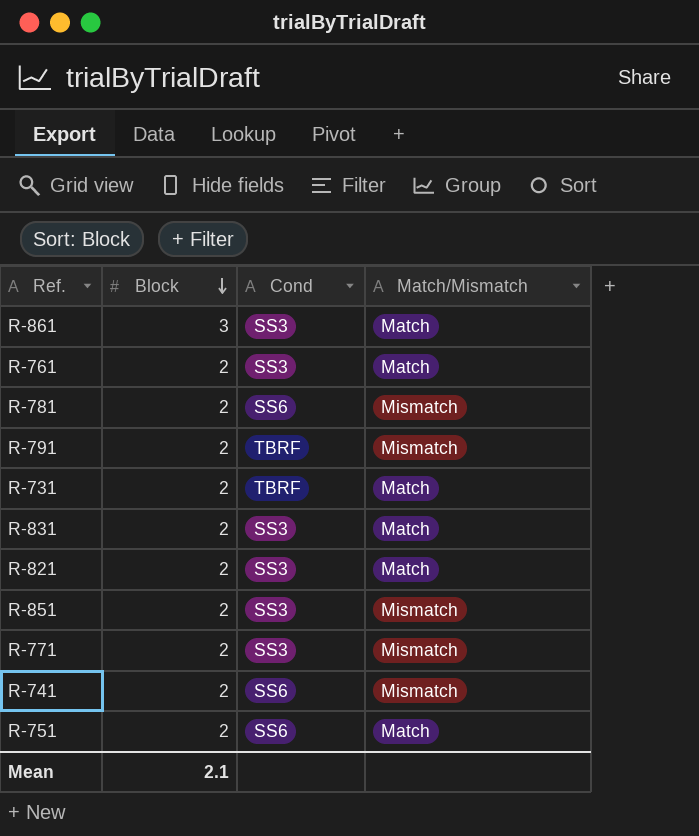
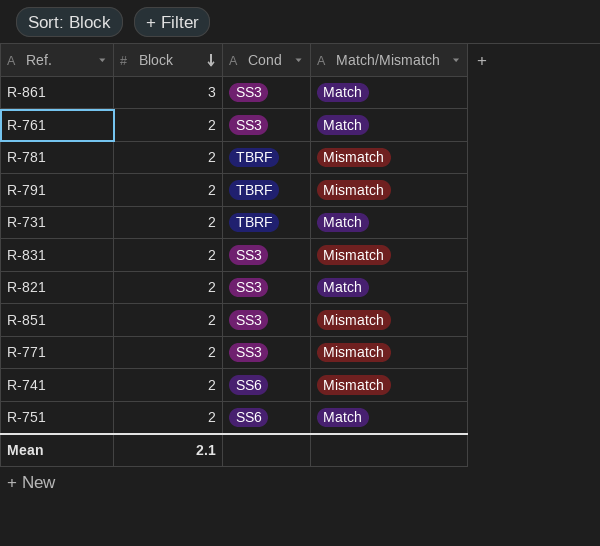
R-781 | Cond: SS6 -> TBRF
R-831 | Match/Mismatch: Match -> Mismatch

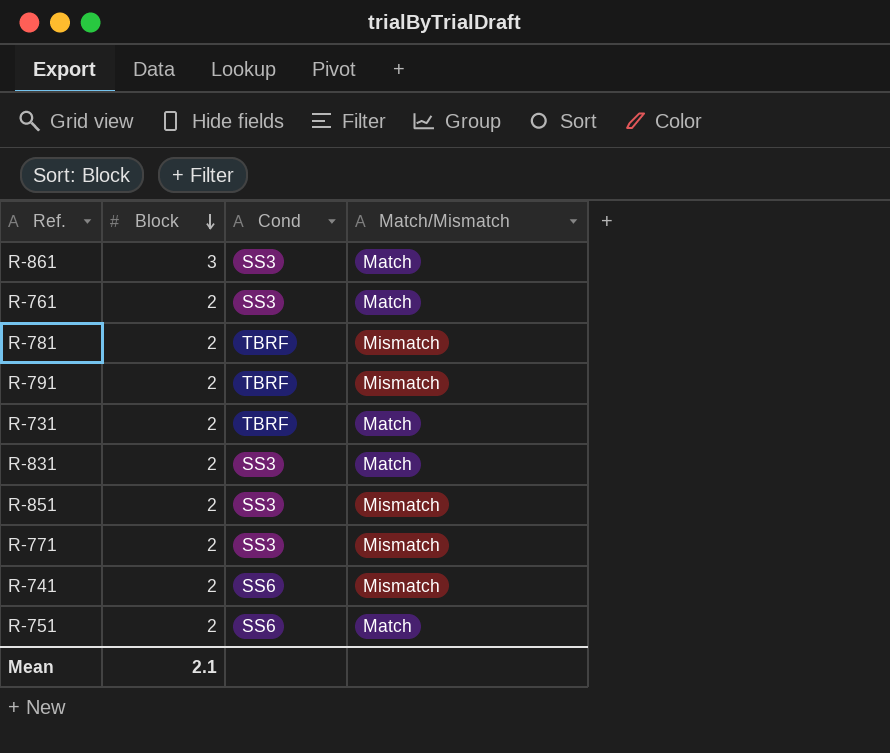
row R-821: 2 | SS3 | Match -> none
R-831 | Match/Mismatch: Mismatch -> Match

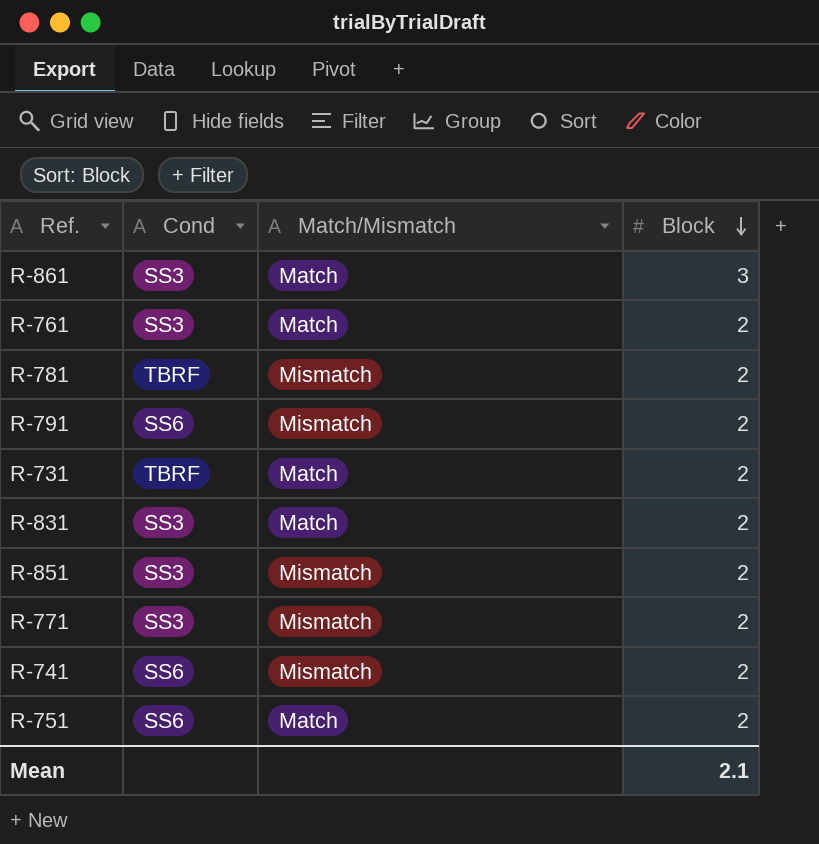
column Block | position: 2 -> 4
R-791 | Cond: TBRF -> SS6

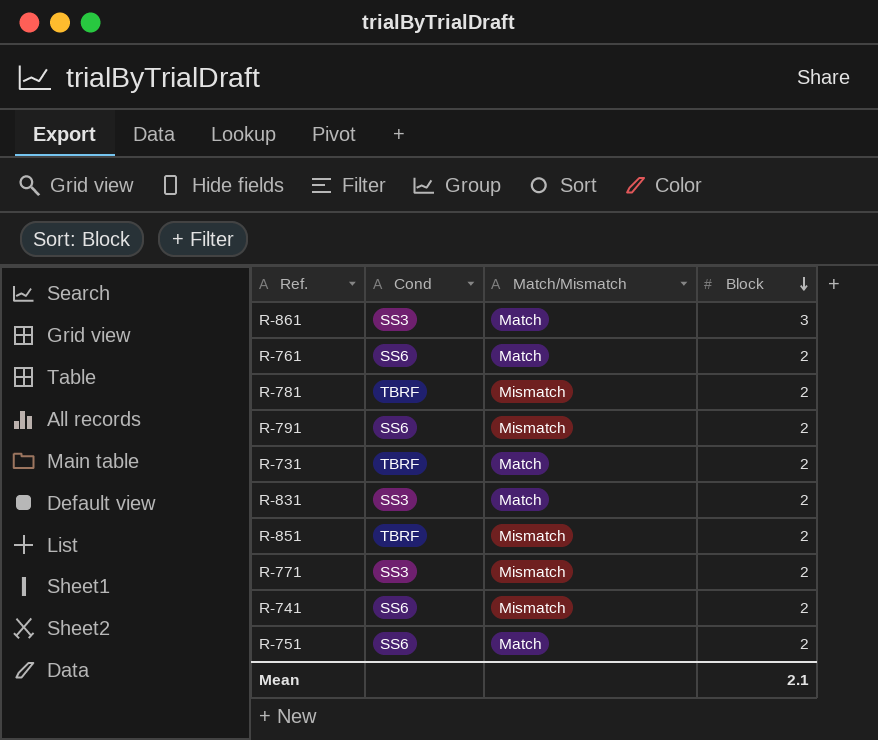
R-761 | Cond: SS3 -> SS6
R-851 | Cond: SS3 -> TBRF

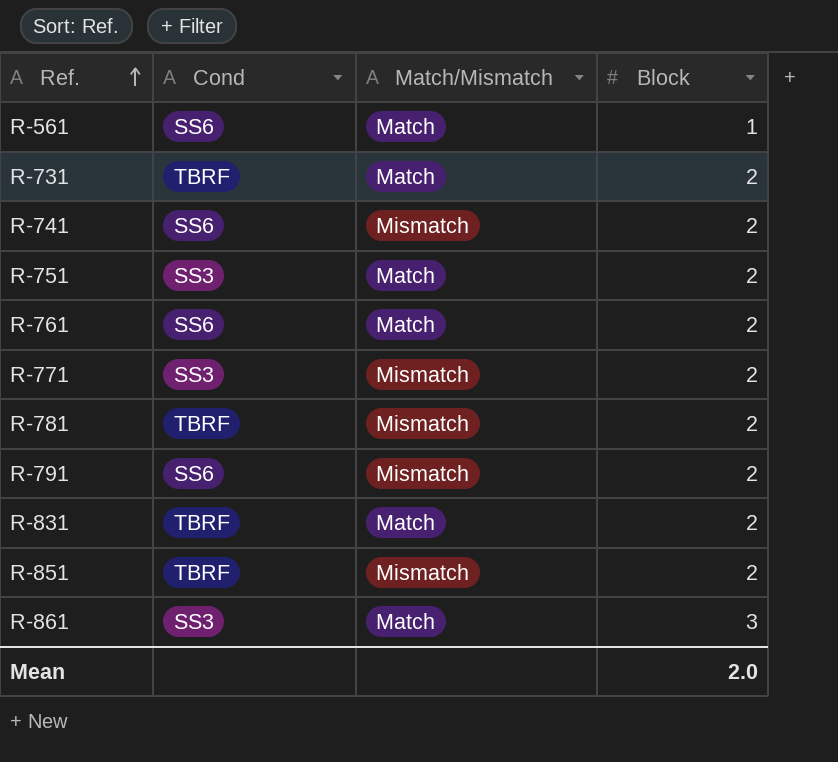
row order: Block descending -> Ref. ascending
row R-561: none -> SS6 | Match | 1
R-751 | Cond: SS6 -> SS3
R-831 | Cond: SS3 -> TBRF
Mean | Block: 2.1 -> 2.0

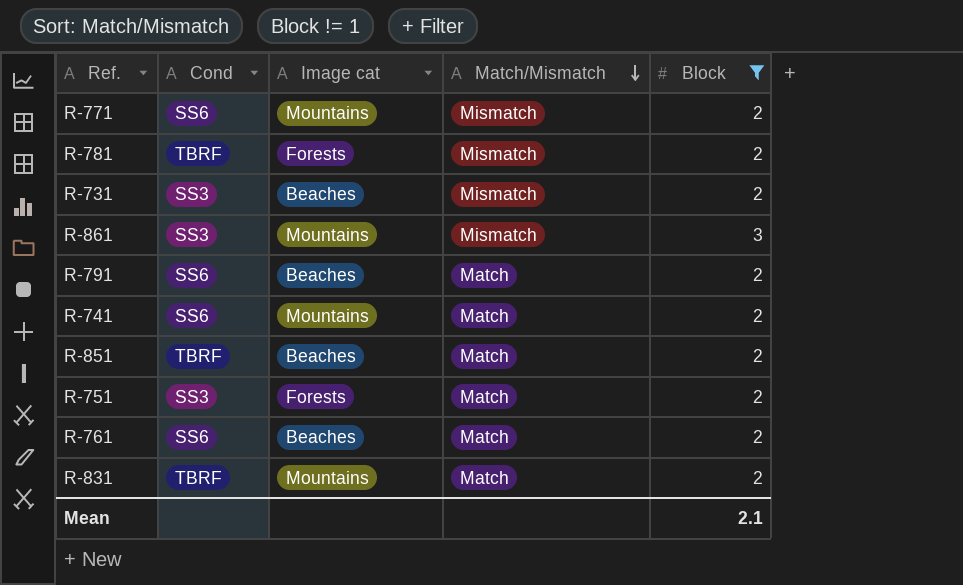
filter: none -> Block != 1
row order: Ref. ascending -> Match/Mismatch descending
column Image cat | position: none -> 3
R-771 | Cond: SS3 -> SS6
R-731 | Cond: TBRF -> SS3
R-731 | Match/Mismatch: Match -> Mismatch
R-861 | Match/Mismatch: Match -> Mismatch
R-791 | Match/Mismatch: Mismatch -> Match
R-741 | Match/Mismatch: Mismatch -> Match
R-851 | Match/Mismatch: Mismatch -> Match
Mean | Block: 2.0 -> 2.1

